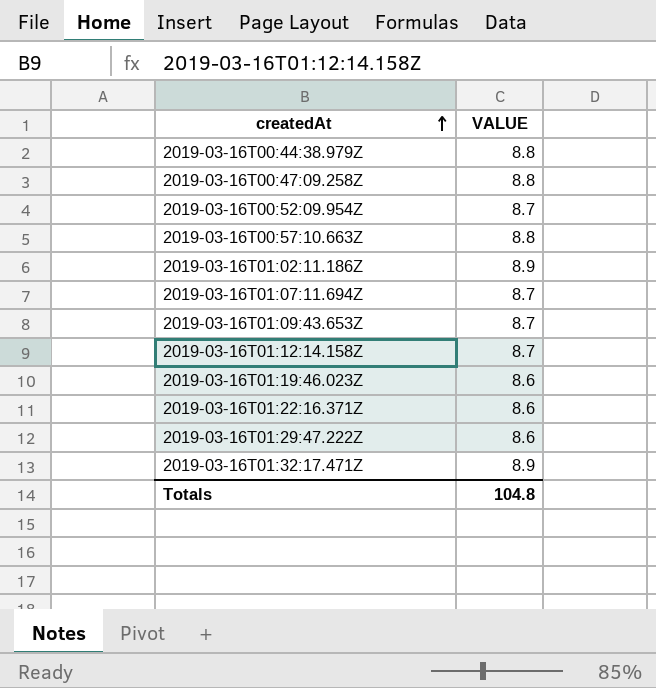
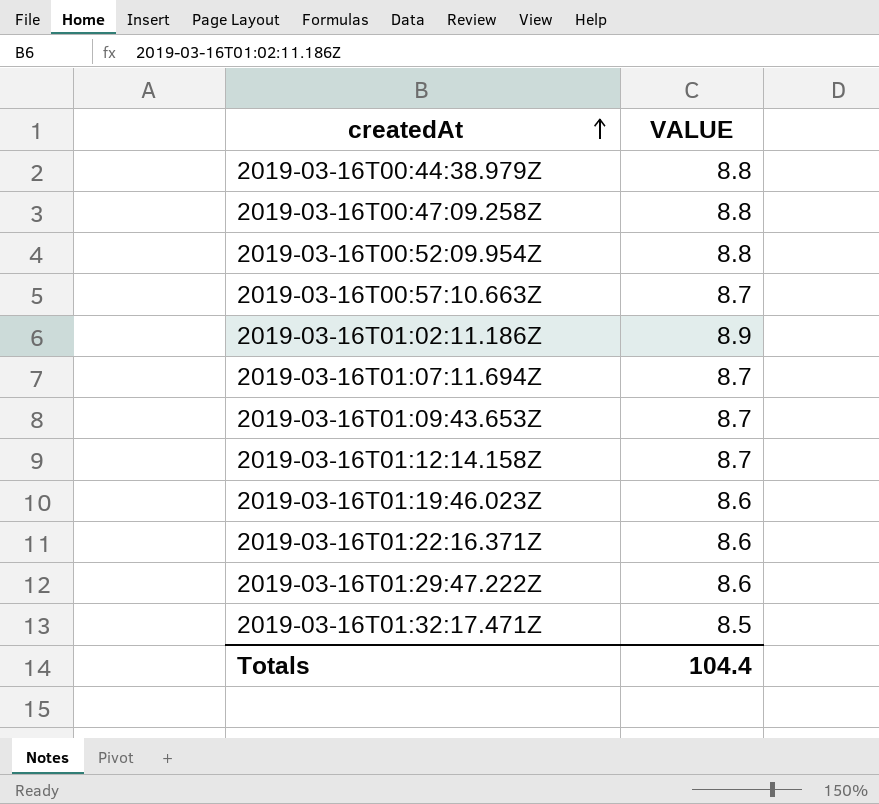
2019-03-16T00:52:09.954Z | VALUE: 8.7 -> 8.8
2019-03-16T00:57:10.663Z | VALUE: 8.8 -> 8.7
2019-03-16T01:32:17.471Z | VALUE: 8.9 -> 8.5
Totals | VALUE: 104.8 -> 104.4

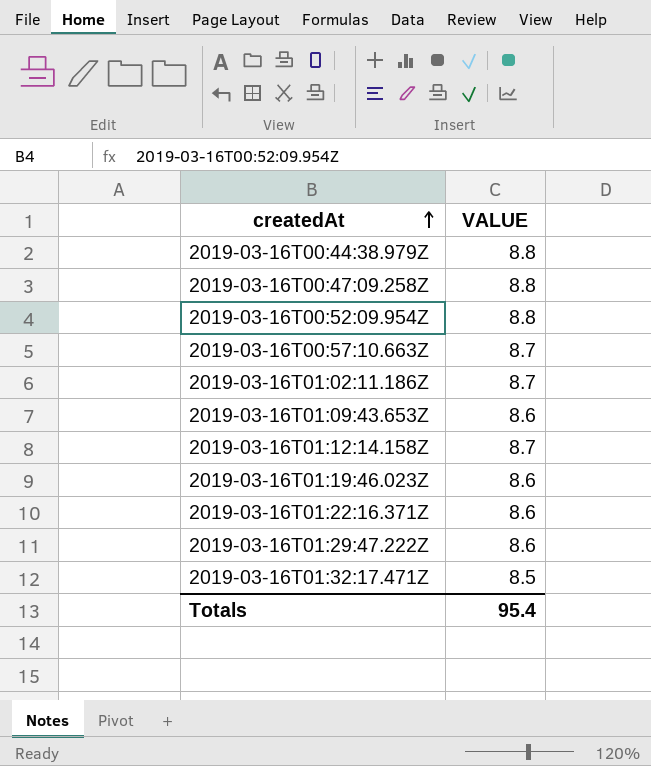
row 2019-03-16T01:07:11.694Z: 8.7 -> none
2019-03-16T01:02:11.186Z | VALUE: 8.9 -> 8.7
2019-03-16T01:09:43.653Z | VALUE: 8.7 -> 8.6
Totals | VALUE: 104.4 -> 95.4

